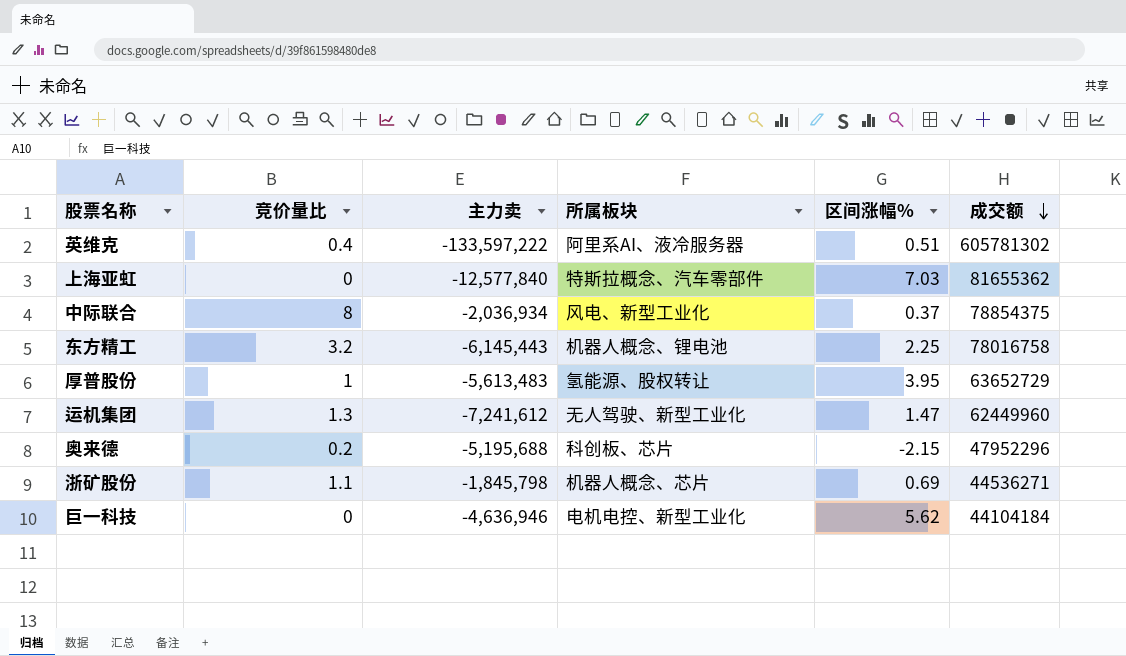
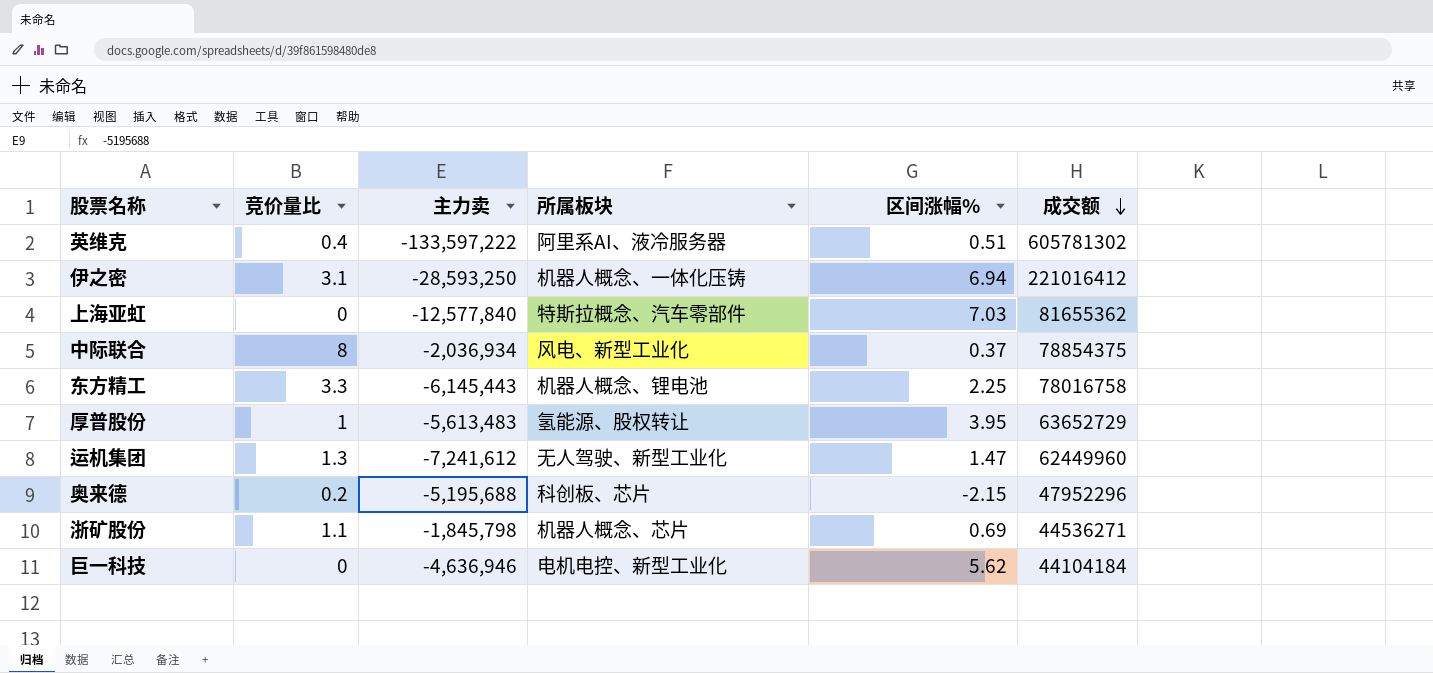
row 伊之密: none -> 3.1 | -28,593,250 | 机器人概念、一体化压铸 | 6.94 | 221016412
东方精工 | 竞价量比: 3.2 -> 3.3

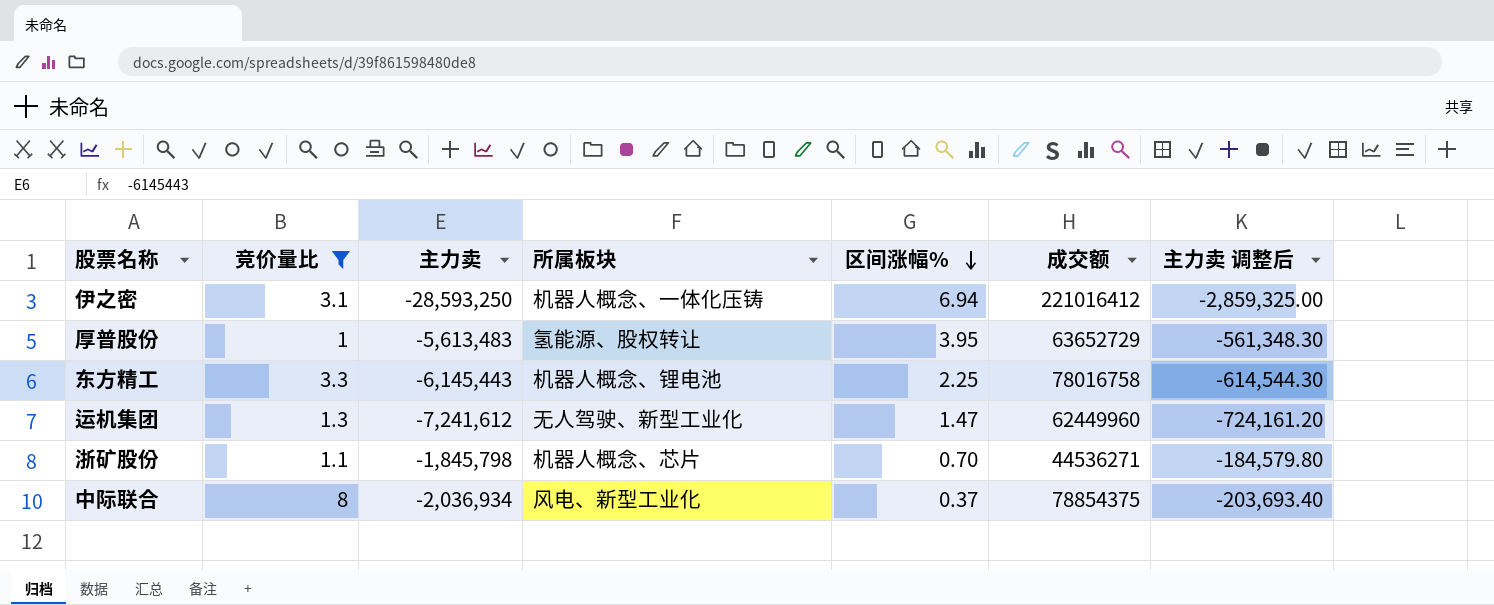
filter: none -> 竞价量比 >= 1
row order: 成交额 descending -> 区间涨幅% descending
column 主力卖 调整后 | formula: none -> [主力卖] * 0.1
浙矿股份 | 区间涨幅%: 0.69 -> 0.70

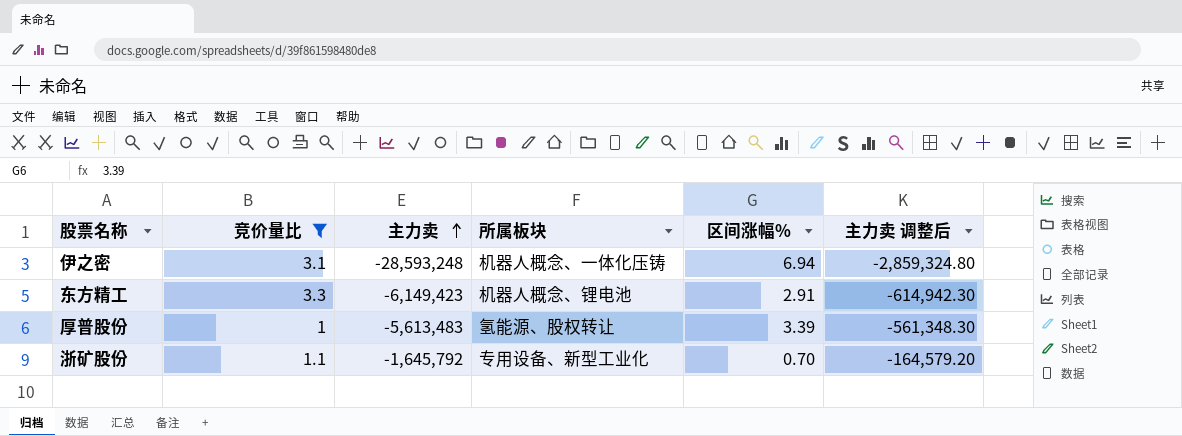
row order: 区间涨幅% descending -> 主力卖 ascending
column 成交额 | position: 6 -> none
row 运机集团: 1.3 | -7,241,612 | 无人驾驶、新型工业化 | 1.47 | 62449960 | -724,161.20 -> none
row 中际联合: 8 | -2,036,934 | 风电、新型工业化 | 0.37 | 78854375 | -203,693.40 -> none
伊之密 | 主力卖: -28,593,250 -> -28,593,248
伊之密 | 主力卖 调整后: -2,859,325.00 -> -2,859,324.80
东方精工 | 主力卖: -6,145,443 -> -6,149,423
东方精工 | 区间涨幅%: 2.25 -> 2.91
东方精工 | 主力卖 调整后: -614,544.30 -> -614,942.30
厚普股份 | 区间涨幅%: 3.95 -> 3.39
浙矿股份 | 主力卖: -1,845,798 -> -1,645,792
浙矿股份 | 所属板块: 机器人概念、芯片 -> 专用设备、新型工业化
浙矿股份 | 主力卖 调整后: -184,579.80 -> -164,579.20

